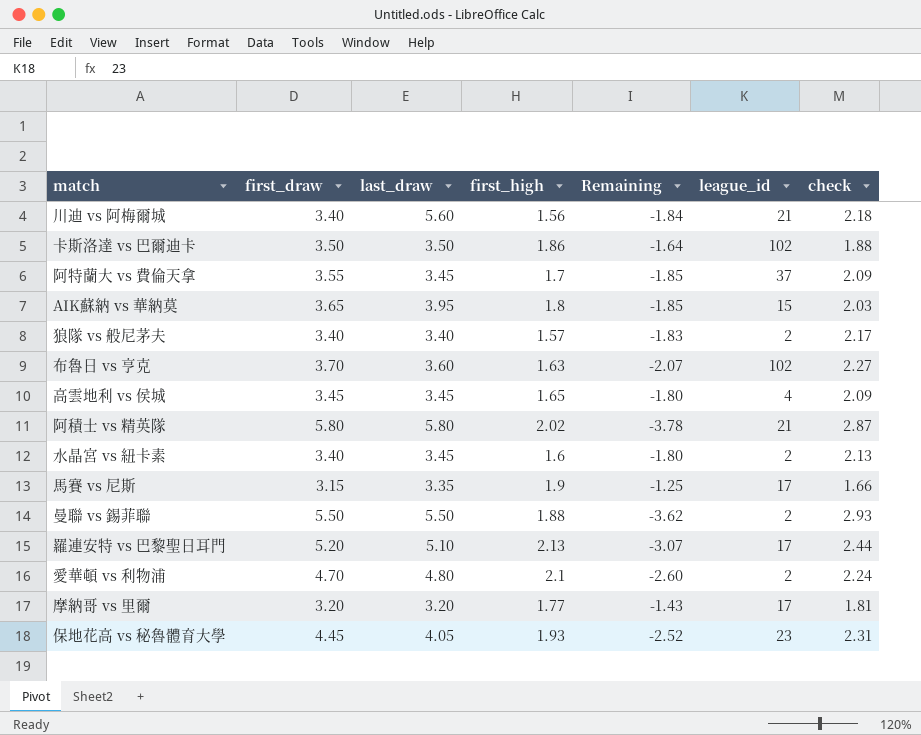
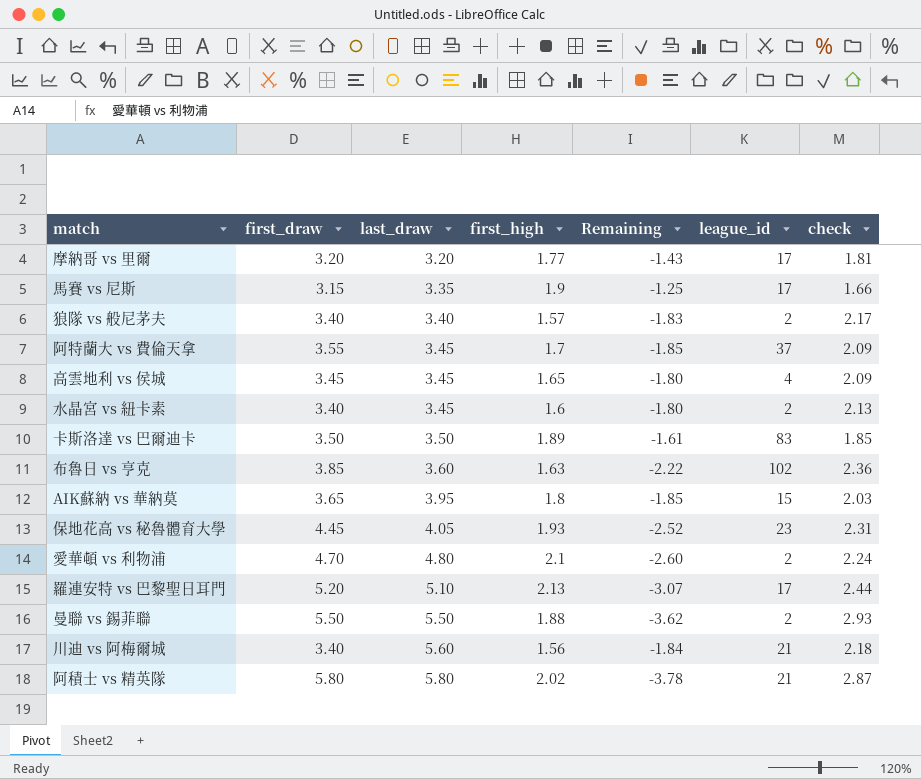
row order: none -> last_draw ascending
卡斯洛達 vs 巴爾迪卡 | first_high: 1.86 -> 1.89
卡斯洛達 vs 巴爾迪卡 | Remaining: -1.64 -> -1.61
卡斯洛達 vs 巴爾迪卡 | league_id: 102 -> 83
卡斯洛達 vs 巴爾迪卡 | check: 1.88 -> 1.85
布魯日 vs 亨克 | first_draw: 3.70 -> 3.85
布魯日 vs 亨克 | Remaining: -2.07 -> -2.22
布魯日 vs 亨克 | check: 2.27 -> 2.36

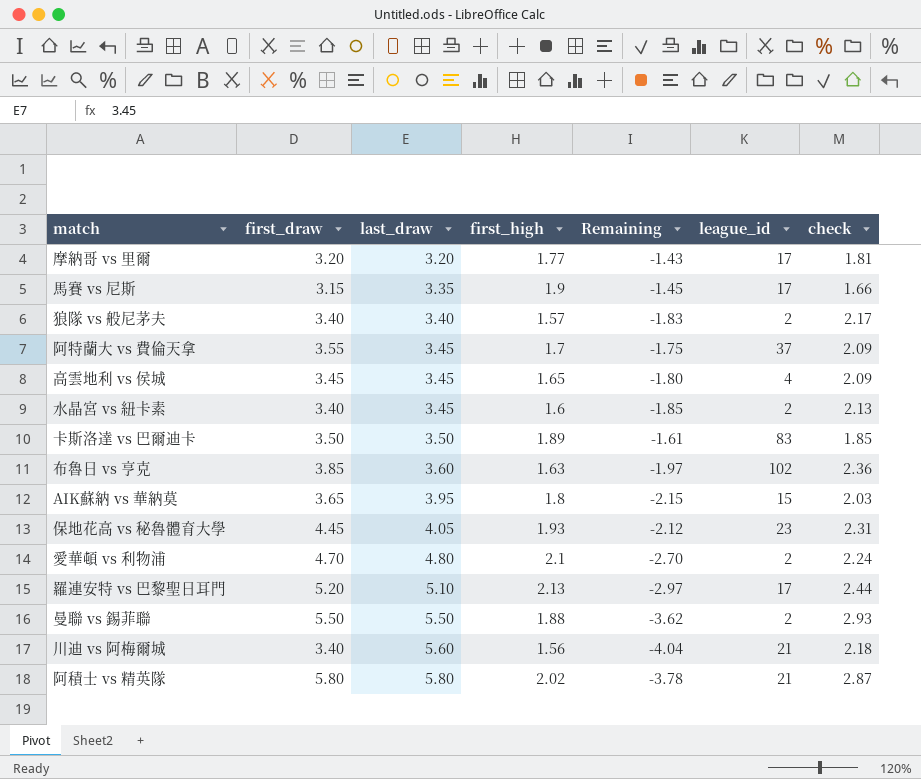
column Remaining | formula: [first_high] - [first_draw] -> [first_high] - [last_draw]

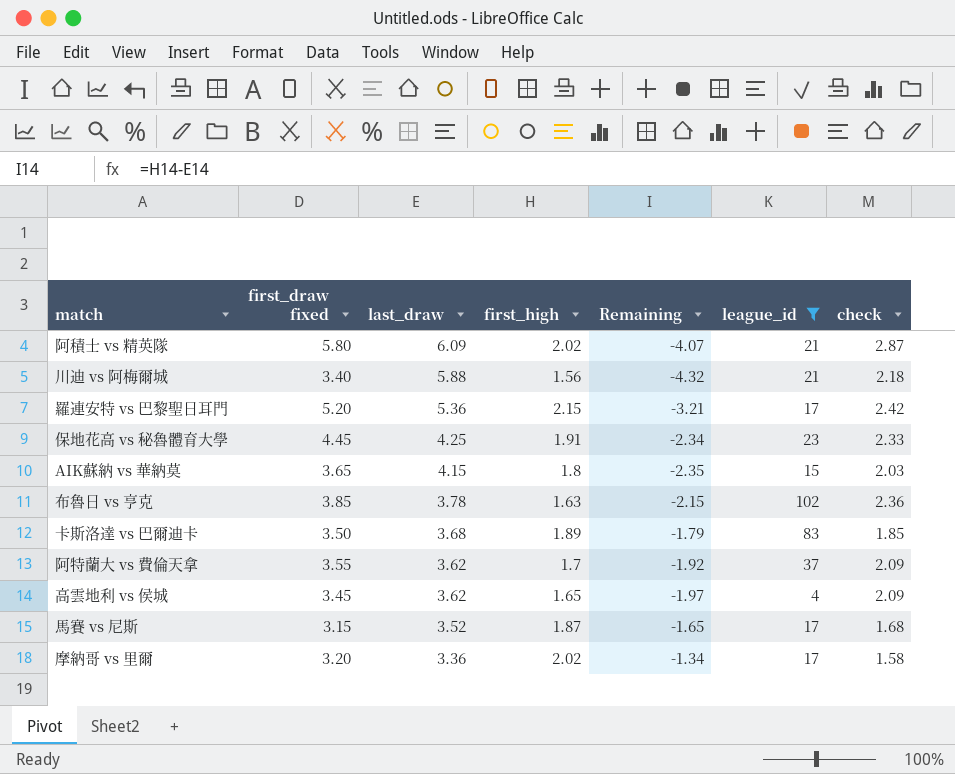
filter: none -> league_id != 2
row order: last_draw ascending -> last_draw descending
column name: first_draw -> first_draw fixed
阿積士 vs 精英隊 | last_draw: 5.80 -> 6.09
阿積士 vs 精英隊 | Remaining: -3.78 -> -4.07
川迪 vs 阿梅爾城 | last_draw: 5.60 -> 5.88
川迪 vs 阿梅爾城 | Remaining: -4.04 -> -4.32
羅連安特 vs 巴黎聖日耳門 | last_draw: 5.10 -> 5.36
羅連安特 vs 巴黎聖日耳門 | first_high: 2.13 -> 2.15
羅連安特 vs 巴黎聖日耳門 | Remaining: -2.97 -> -3.21
羅連安特 vs 巴黎聖日耳門 | check: 2.44 -> 2.42
保地花高 vs 秘魯體育大學 | last_draw: 4.05 -> 4.25
保地花高 vs 秘魯體育大學 | first_high: 1.93 -> 1.91
保地花高 vs 秘魯體育大學 | Remaining: -2.12 -> -2.34
保地花高 vs 秘魯體育大學 | check: 2.31 -> 2.33
AIK蘇納 vs 華納莫 | last_draw: 3.95 -> 4.15
AIK蘇納 vs 華納莫 | Remaining: -2.15 -> -2.35
布魯日 vs 亨克 | last_draw: 3.60 -> 3.78
布魯日 vs 亨克 | Remaining: -1.97 -> -2.15
卡斯洛達 vs 巴爾迪卡 | last_draw: 3.50 -> 3.68
卡斯洛達 vs 巴爾迪卡 | Remaining: -1.61 -> -1.79
阿特蘭大 vs 費倫天拿 | last_draw: 3.45 -> 3.62
阿特蘭大 vs 費倫天拿 | Remaining: -1.75 -> -1.92
高雲地利 vs 侯城 | last_draw: 3.45 -> 3.62
高雲地利 vs 侯城 | Remaining: -1.80 -> -1.97
馬賽 vs 尼斯 | last_draw: 3.35 -> 3.52
馬賽 vs 尼斯 | first_high: 1.9 -> 1.87
馬賽 vs 尼斯 | Remaining: -1.45 -> -1.65
馬賽 vs 尼斯 | check: 1.66 -> 1.68
摩納哥 vs 里爾 | last_draw: 3.20 -> 3.36
摩納哥 vs 里爾 | first_high: 1.77 -> 2.02
摩納哥 vs 里爾 | Remaining: -1.43 -> -1.34
摩納哥 vs 里爾 | check: 1.81 -> 1.58

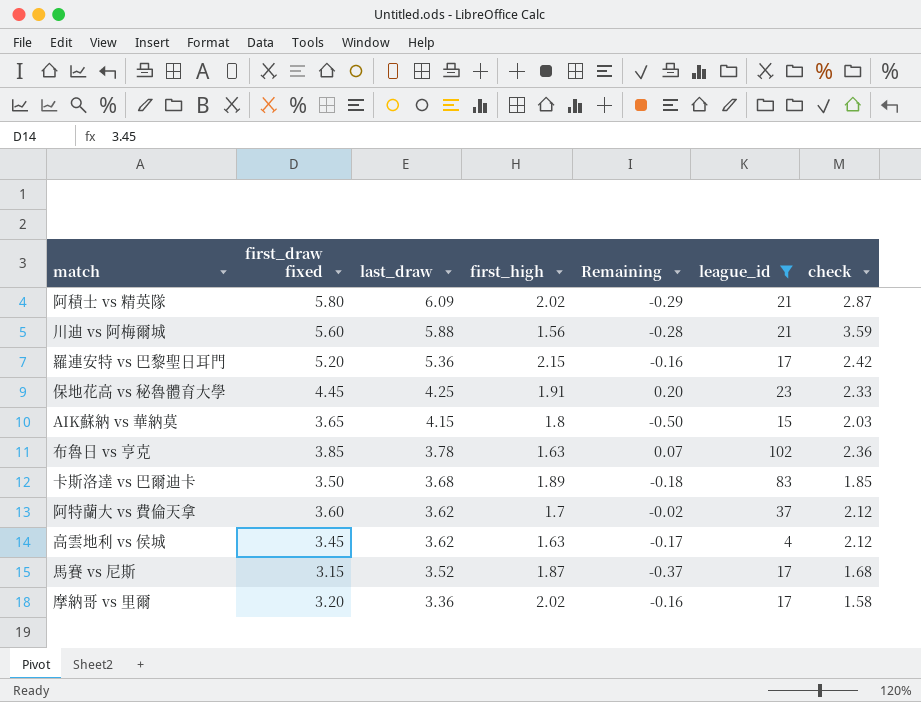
column Remaining | formula: [first_high] - [last_draw] -> [first_draw fixed] - [last_draw]
川迪 vs 阿梅爾城 | first_draw fixed: 3.40 -> 5.60
川迪 vs 阿梅爾城 | check: 2.18 -> 3.59
阿特蘭大 vs 費倫天拿 | first_draw fixed: 3.55 -> 3.60
阿特蘭大 vs 費倫天拿 | check: 2.09 -> 2.12
高雲地利 vs 侯城 | first_high: 1.65 -> 1.63
高雲地利 vs 侯城 | check: 2.09 -> 2.12

